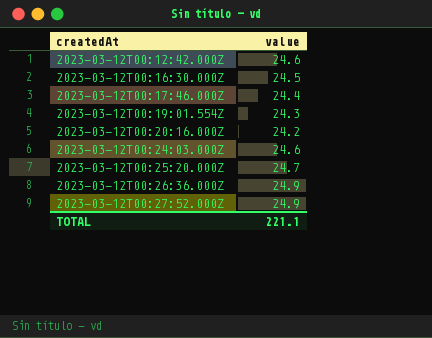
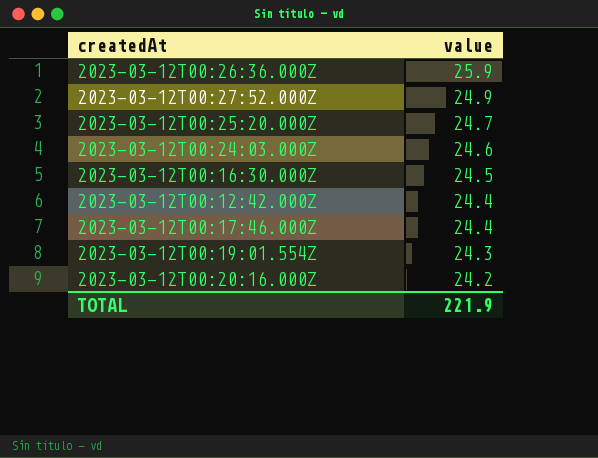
row order: createdAt ascending -> value descending
2023-03-12T00:26:36.000Z | value: 24.9 -> 25.9
2023-03-12T00:12:42.000Z | value: 24.6 -> 24.4
TOTAL | value: 221.1 -> 221.9

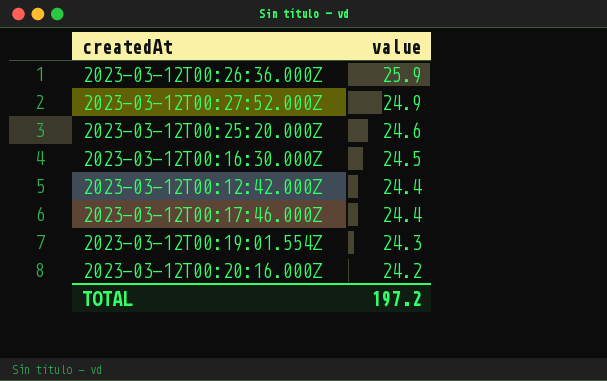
row 2023-03-12T00:24:03.000Z: 24.6 -> none
2023-03-12T00:25:20.000Z | value: 24.7 -> 24.6
TOTAL | value: 221.9 -> 197.2

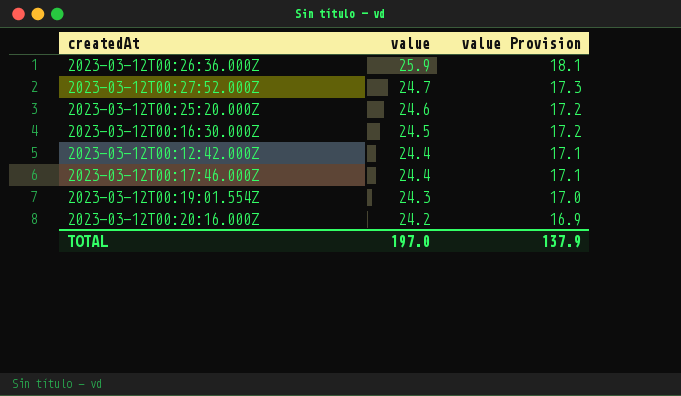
column value Provision | formula: none -> [value] * 0.7
2023-03-12T00:27:52.000Z | value: 24.9 -> 24.7
TOTAL | value: 197.2 -> 197.0

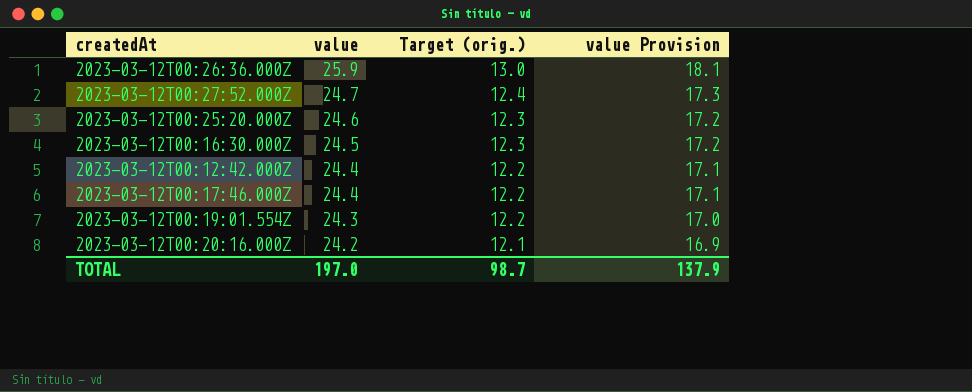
column Target (orig.) | formula: none -> [value] * 0.5

